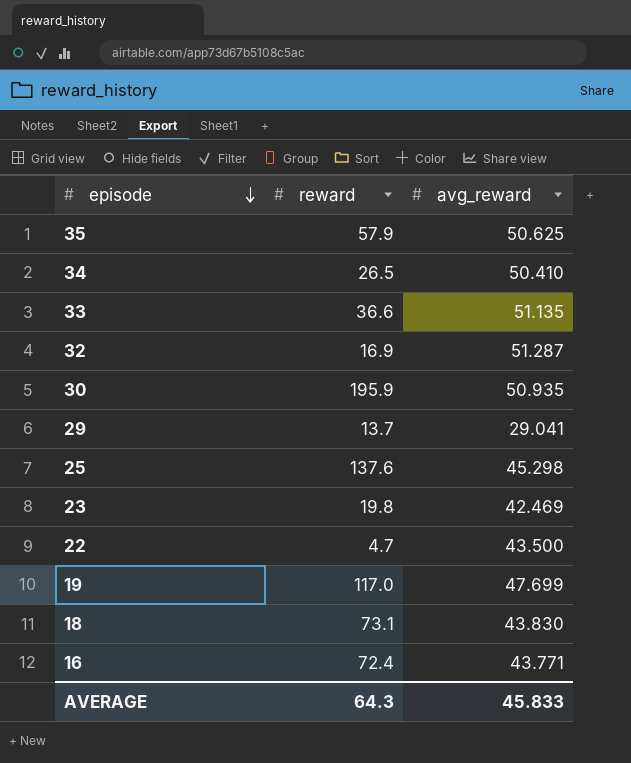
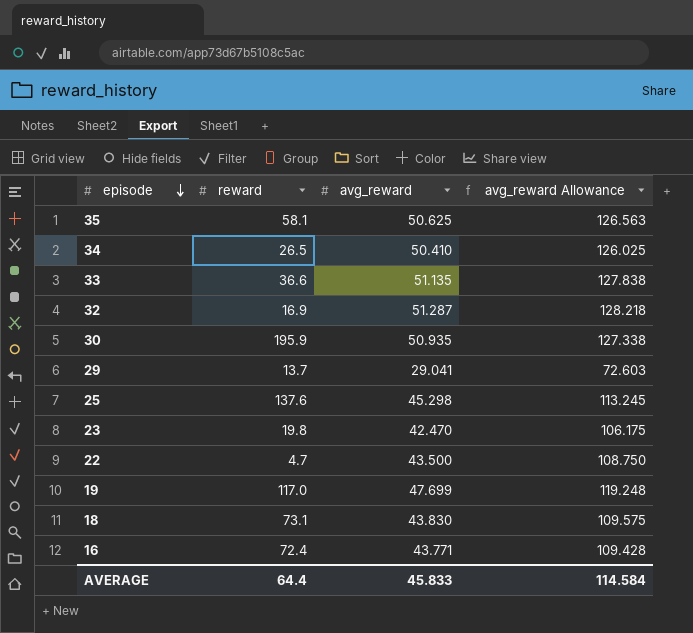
column avg_reward Allowance | formula: none -> [avg_reward] * 2.5
35 | reward: 57.9 -> 58.1
23 | avg_reward: 42.469 -> 42.470
AVERAGE | reward: 64.3 -> 64.4

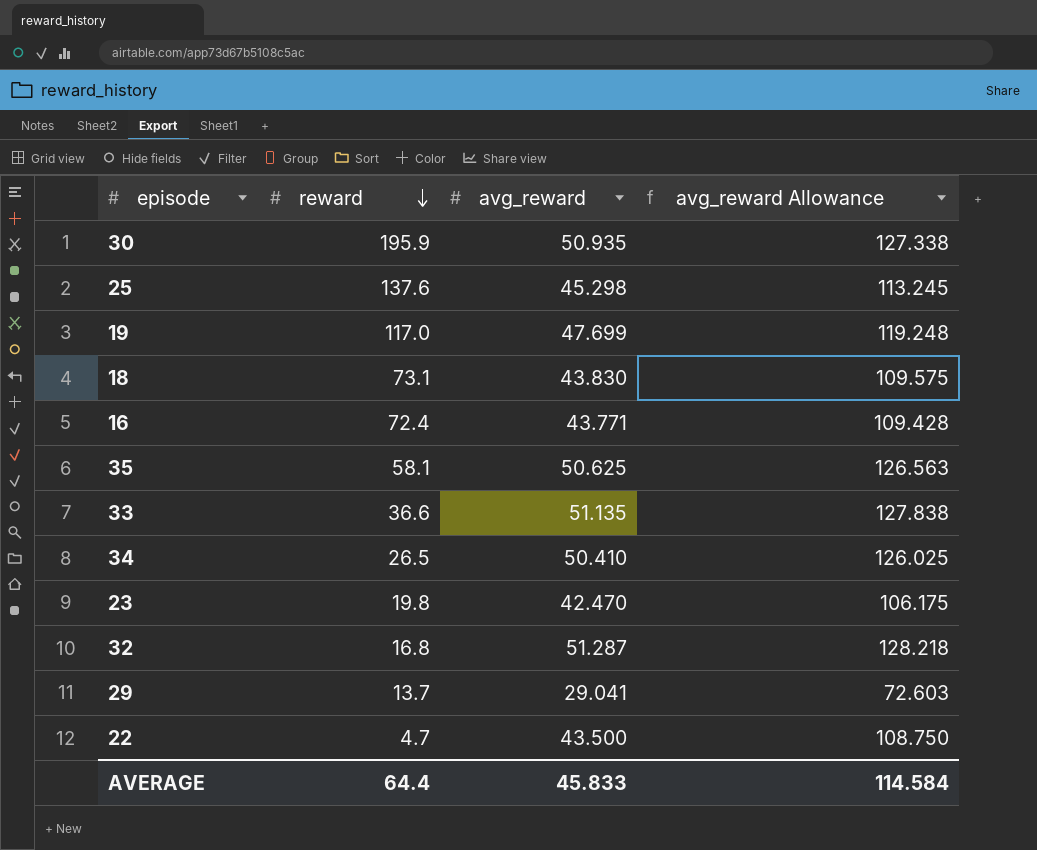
row order: episode descending -> reward descending
32 | reward: 16.9 -> 16.8

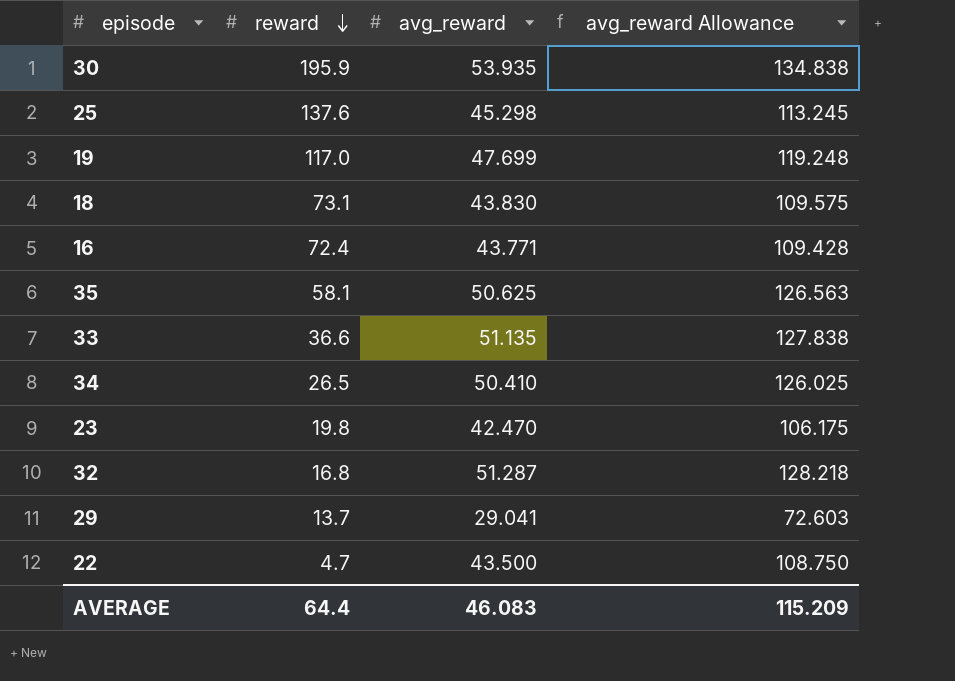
30 | avg_reward: 50.935 -> 53.935
30 | avg_reward Allowance: 127.338 -> 134.838
AVERAGE | avg_reward: 45.833 -> 46.083
AVERAGE | avg_reward Allowance: 114.584 -> 115.209

